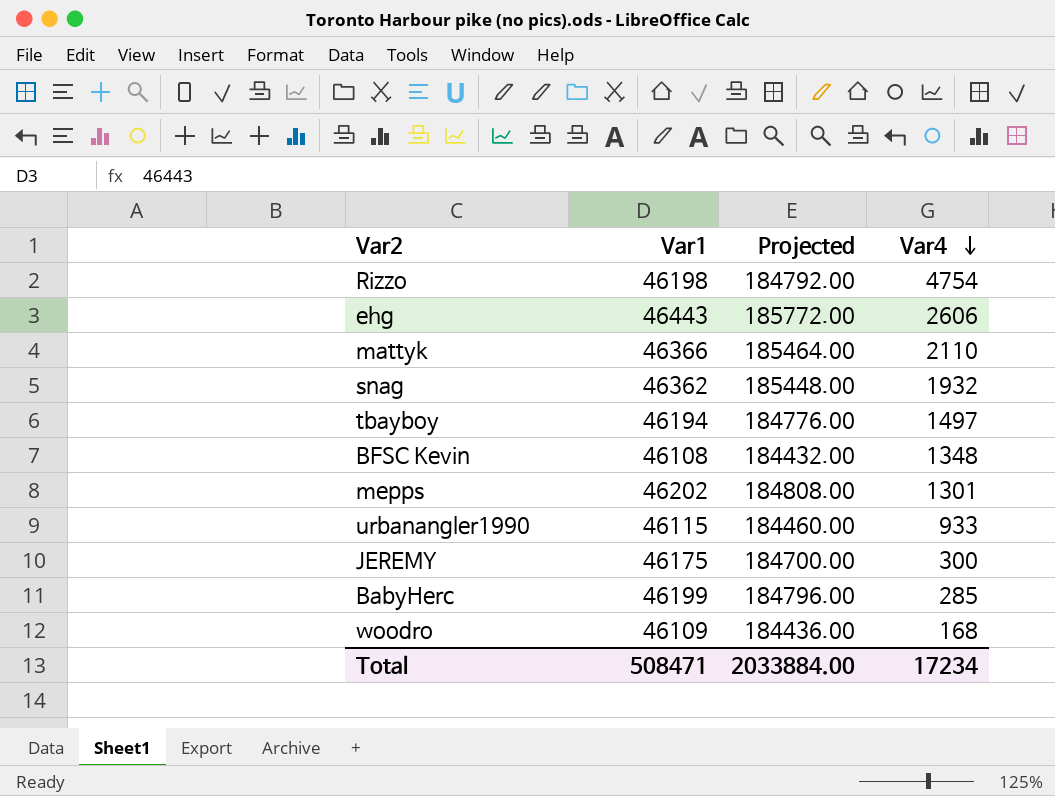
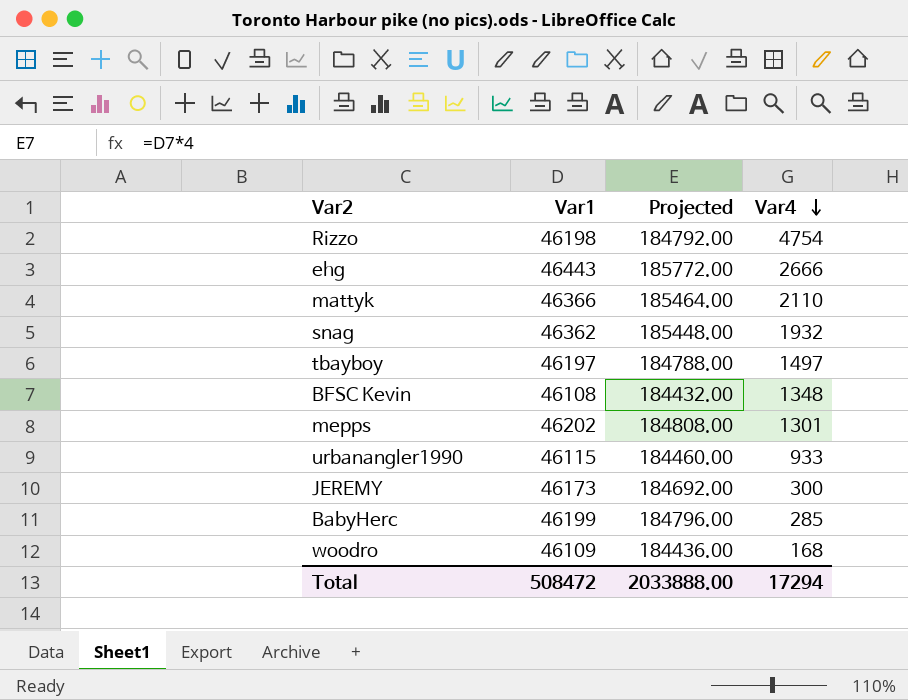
ehg | Var4: 2606 -> 2666
tbayboy | Var1: 46194 -> 46197
tbayboy | Projected: 184776.00 -> 184788.00
JEREMY | Var1: 46175 -> 46173
JEREMY | Projected: 184700.00 -> 184692.00
Total | Var1: 508471 -> 508472
Total | Projected: 2033884.00 -> 2033888.00
Total | Var4: 17234 -> 17294

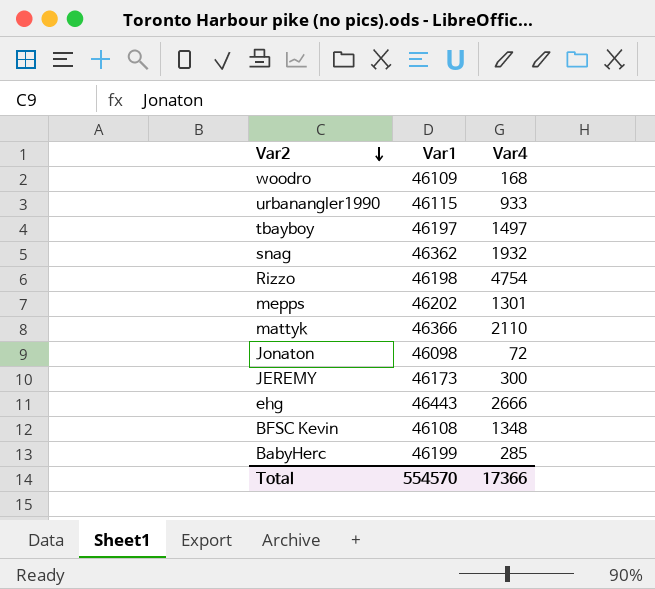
row order: Var4 descending -> Var2 descending
column Projected | formula: [Var1] * 4 -> none
row Jonaton: none -> 46098 | 72
Total | Var1: 508472 -> 554570
Total | Var4: 17294 -> 17366

